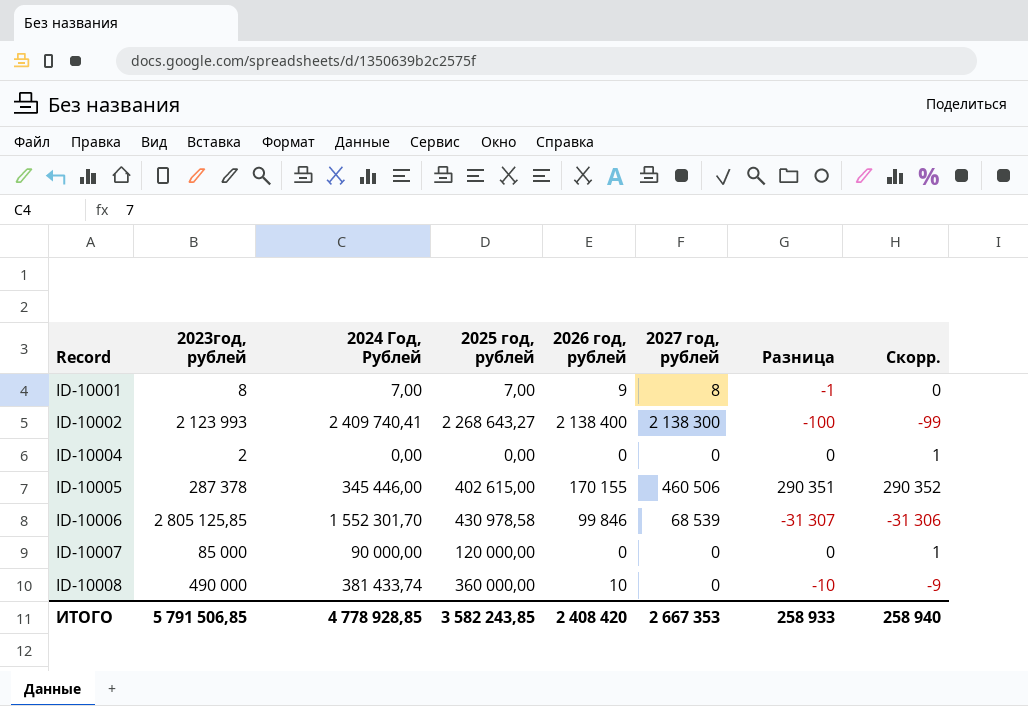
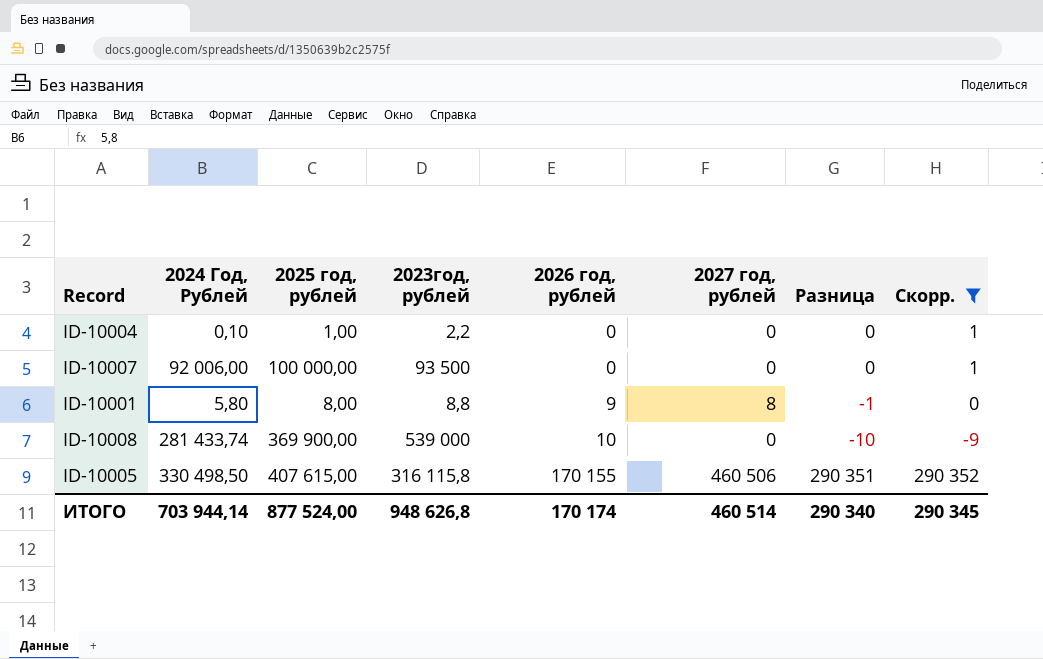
filter: none -> Скорр. >= -9
row order: Record ascending -> 2026 год, рублей ascending
column 2023год, рублей | position: 2 -> 4
ID-10004 | 2024 Год, Рублей: 0,00 -> 0,10
ID-10004 | 2025 год, рублей: 0,00 -> 1,00
ID-10004 | 2023год, рублей: 2 -> 2,2
ID-10007 | 2024 Год, Рублей: 90 000,00 -> 92 006,00
ID-10007 | 2025 год, рублей: 120 000,00 -> 100 000,00
ID-10007 | 2023год, рублей: 85 000 -> 93 500
ID-10001 | 2024 Год, Рублей: 7,00 -> 5,80
ID-10001 | 2025 год, рублей: 7,00 -> 8,00
ID-10001 | 2023год, рублей: 8 -> 8,8
ID-10008 | 2024 Год, Рублей: 381 433,74 -> 281 433,74
ID-10008 | 2025 год, рублей: 360 000,00 -> 369 900,00
ID-10008 | 2023год, рублей: 490 000 -> 539 000
ID-10005 | 2024 Год, Рублей: 345 446,00 -> 330 498,50
ID-10005 | 2025 год, рублей: 402 615,00 -> 407 615,00
ID-10005 | 2023год, рублей: 287 378 -> 316 115,8
ИТОГО | 2024 Год, Рублей: 4 778 928,85 -> 703 944,14
ИТОГО | 2025 год, рублей: 3 582 243,85 -> 877 524,00
ИТОГО | 2023год, рублей: 5 791 506,85 -> 948 626,8
ИТОГО | 2026 год, рублей: 2 408 420 -> 170 174
ИТОГО | 2027 год, рублей: 2 667 353 -> 460 514
ИТОГО | Разница: 258 933 -> 290 340
ИТОГО | Скорр.: 258 940 -> 290 345

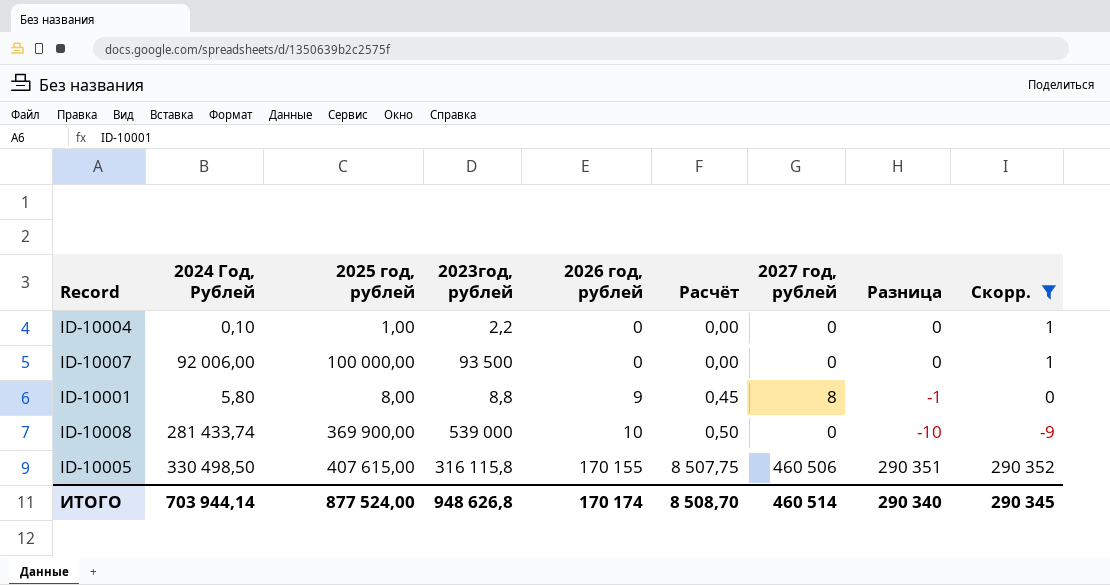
column Расчёт | formula: none -> [2026 год, рублей] * 0,05

